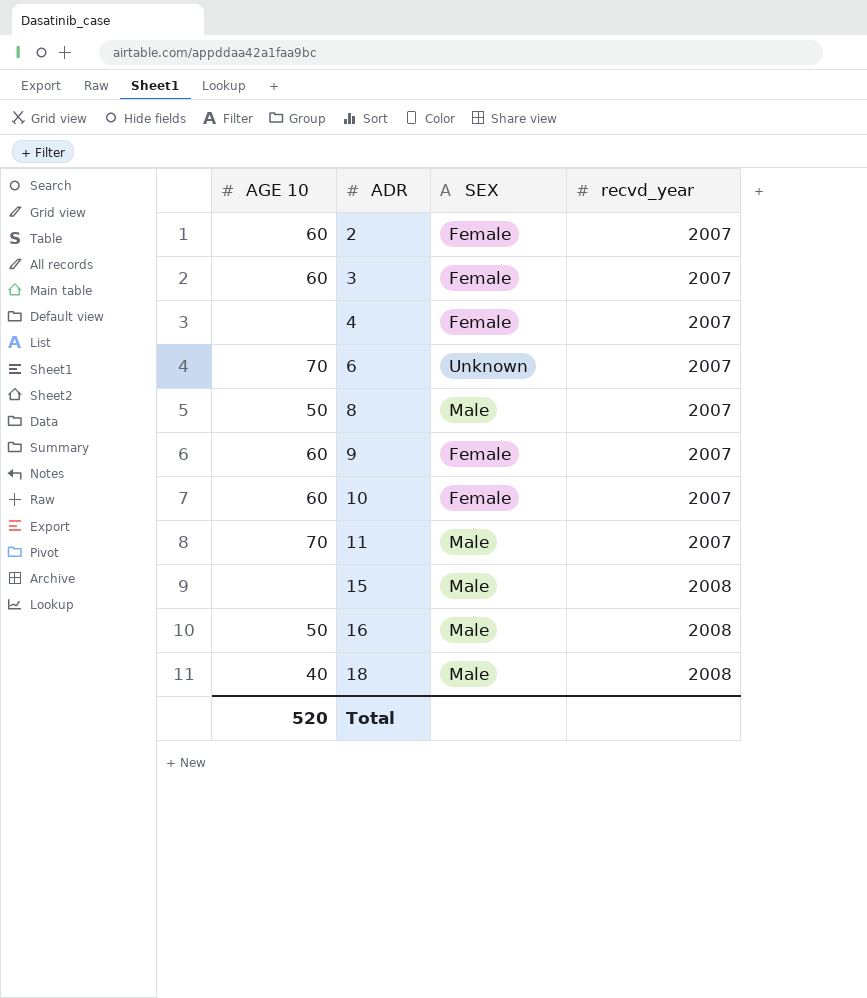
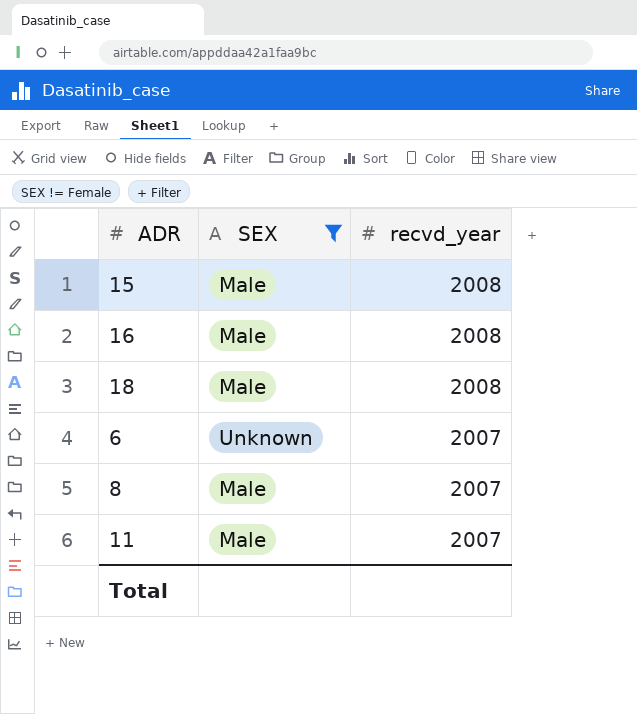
filter: none -> SEX != Female
row order: ADR ascending -> recvd_year descending
column AGE 10 | position: 1 -> none

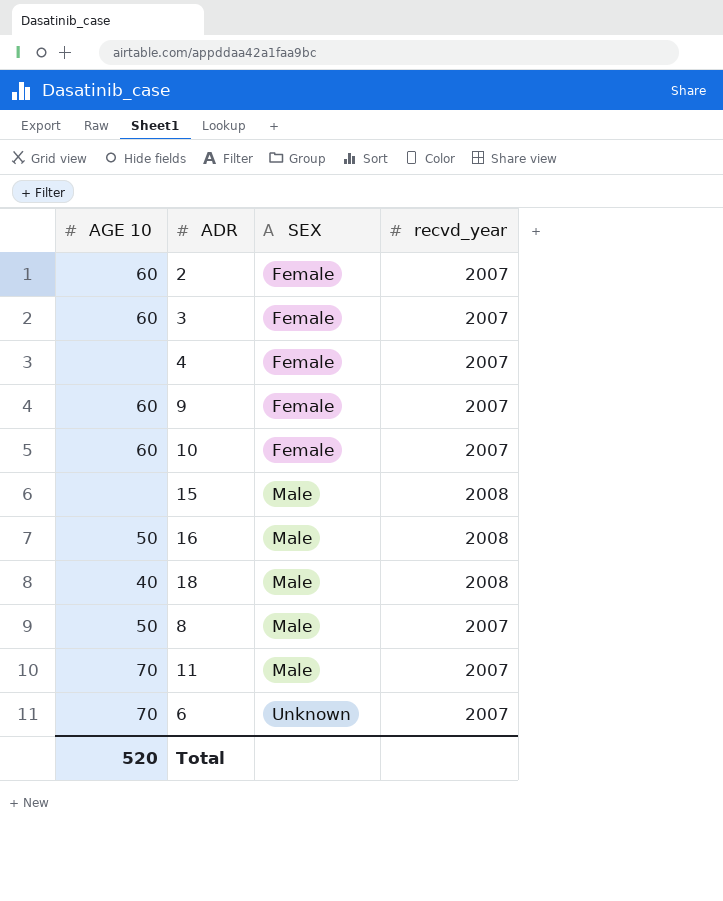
filter: SEX != Female -> none
row order: recvd_year descending -> SEX ascending
column AGE 10 | position: none -> 1

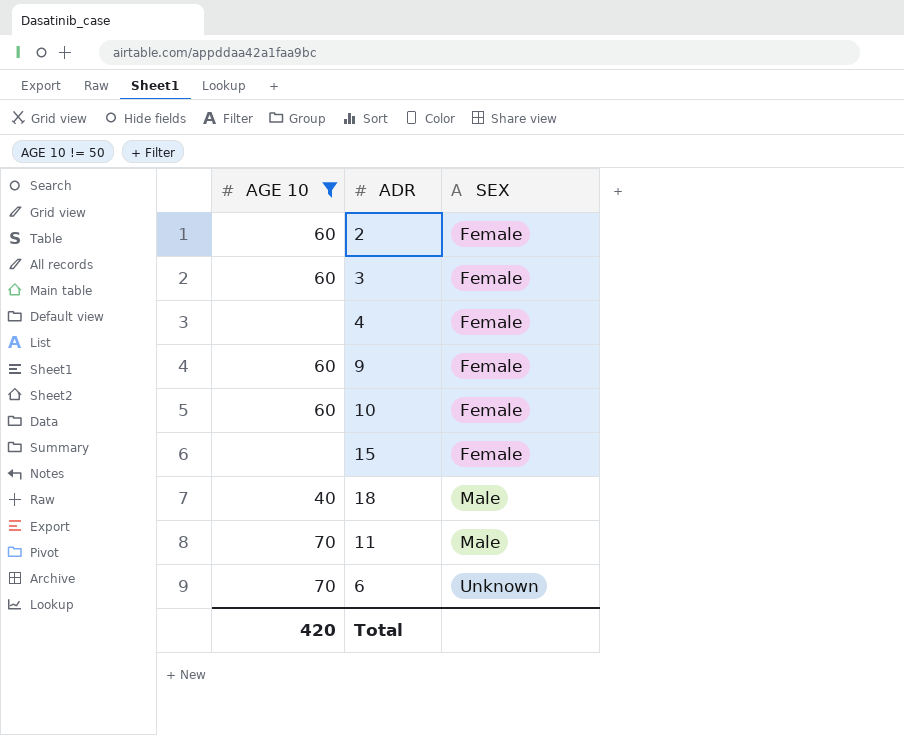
filter: none -> AGE 10 != 50
column recvd_year | position: 4 -> none
15 | SEX: Male -> Female
Total | AGE 10: 520 -> 420

